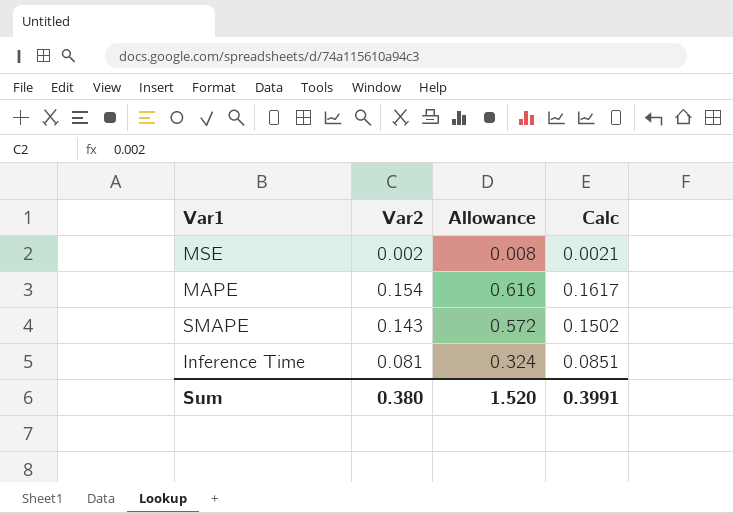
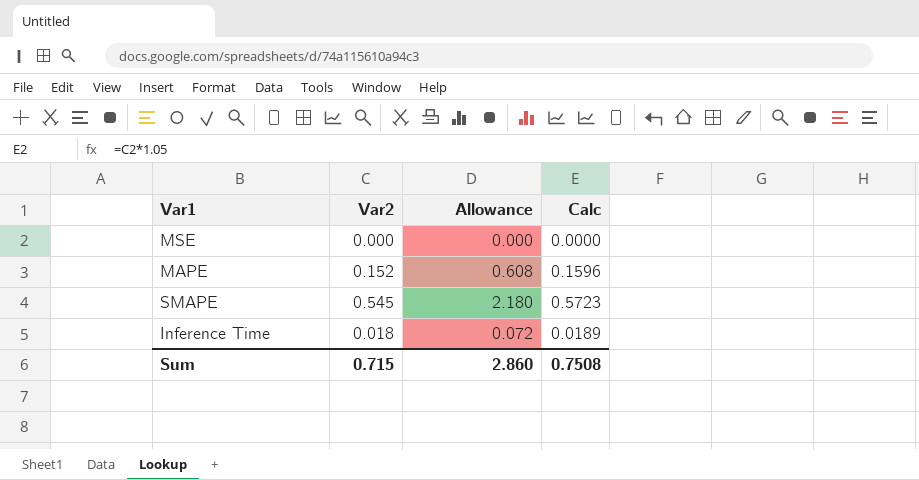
MSE | Var2: 0.002 -> 0.000
MSE | Allowance: 0.008 -> 0.000
MSE | Calc: 0.0021 -> 0.0000
MAPE | Var2: 0.154 -> 0.152
MAPE | Allowance: 0.616 -> 0.608
MAPE | Calc: 0.1617 -> 0.1596
SMAPE | Var2: 0.143 -> 0.545
SMAPE | Allowance: 0.572 -> 2.180
SMAPE | Calc: 0.1502 -> 0.5723
Inference Time | Var2: 0.081 -> 0.018
Inference Time | Allowance: 0.324 -> 0.072
Inference Time | Calc: 0.0851 -> 0.0189
Sum | Var2: 0.380 -> 0.715
Sum | Allowance: 1.520 -> 2.860
Sum | Calc: 0.3991 -> 0.7508

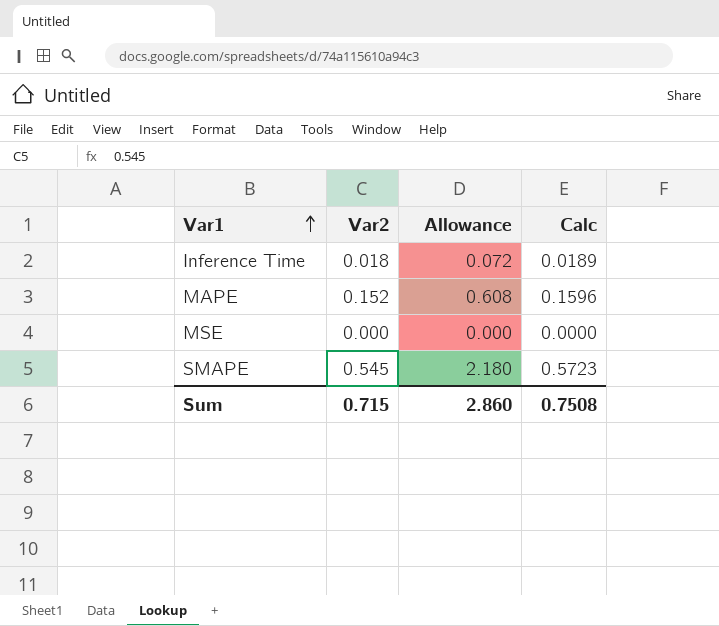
row order: none -> Var1 ascending

